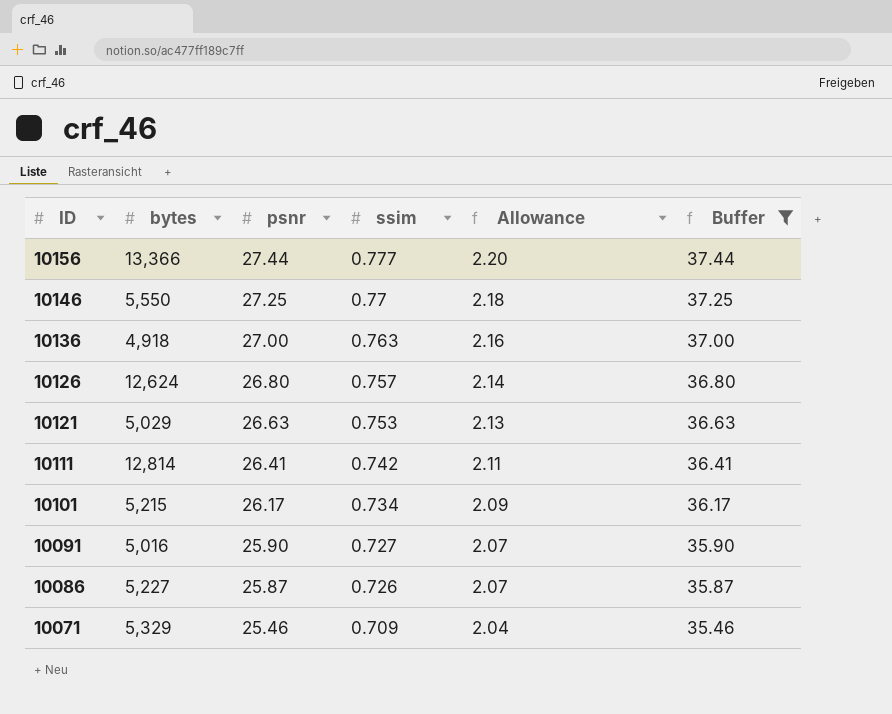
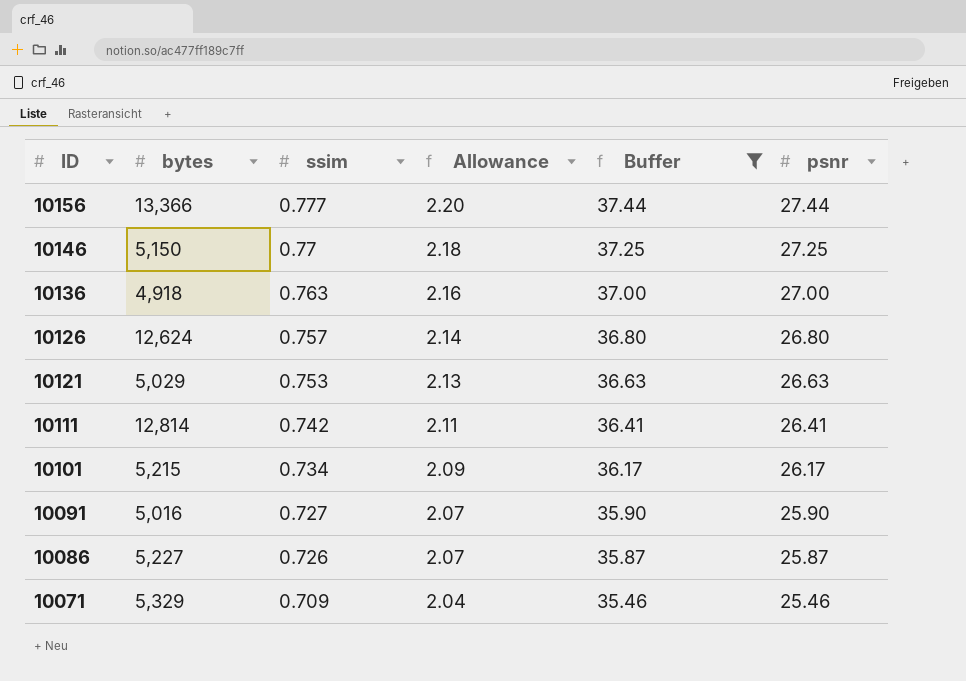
column psnr | position: 3 -> 6
10146 | bytes: 5,550 -> 5,150

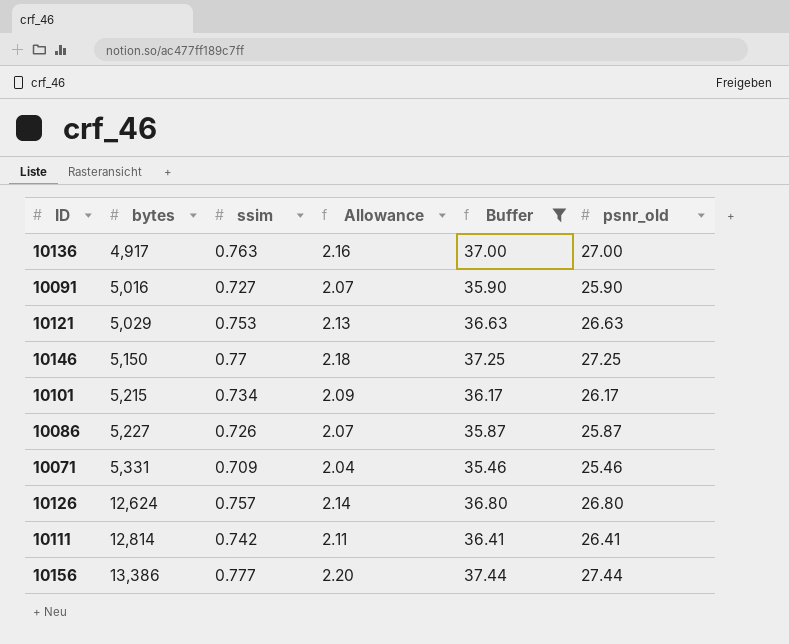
row order: ID descending -> bytes ascending
column name: psnr -> psnr_old
10136 | bytes: 4,918 -> 4,917
10071 | bytes: 5,329 -> 5,331
10156 | bytes: 13,366 -> 13,386

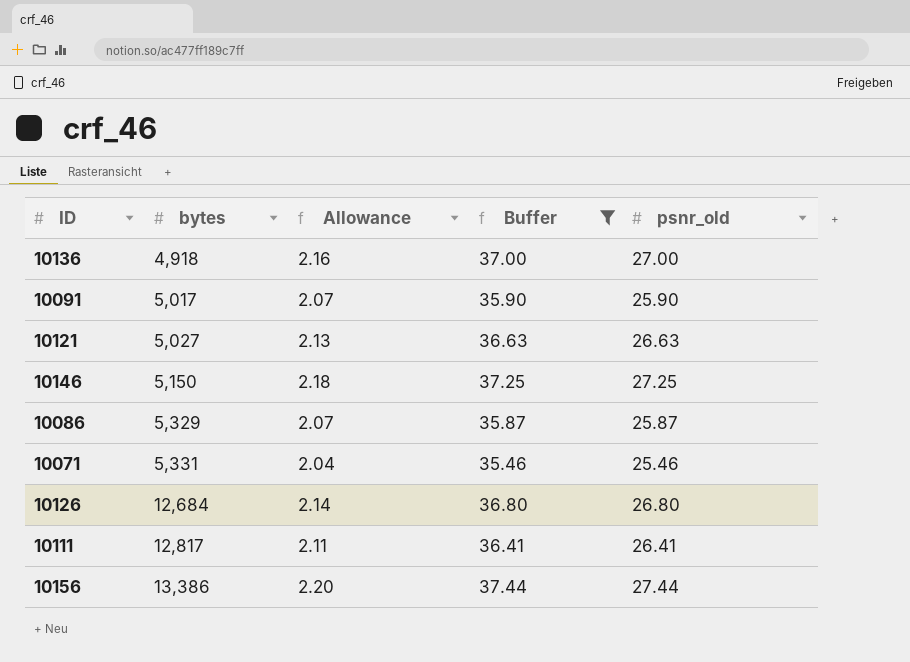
column ssim | position: 3 -> none
row 10101: 5,215 | 0.734 | 2.09 | 36.17 | 26.17 -> none
10136 | bytes: 4,917 -> 4,918
10091 | bytes: 5,016 -> 5,017
10121 | bytes: 5,029 -> 5,027
10086 | bytes: 5,227 -> 5,329
10126 | bytes: 12,624 -> 12,684
10111 | bytes: 12,814 -> 12,817

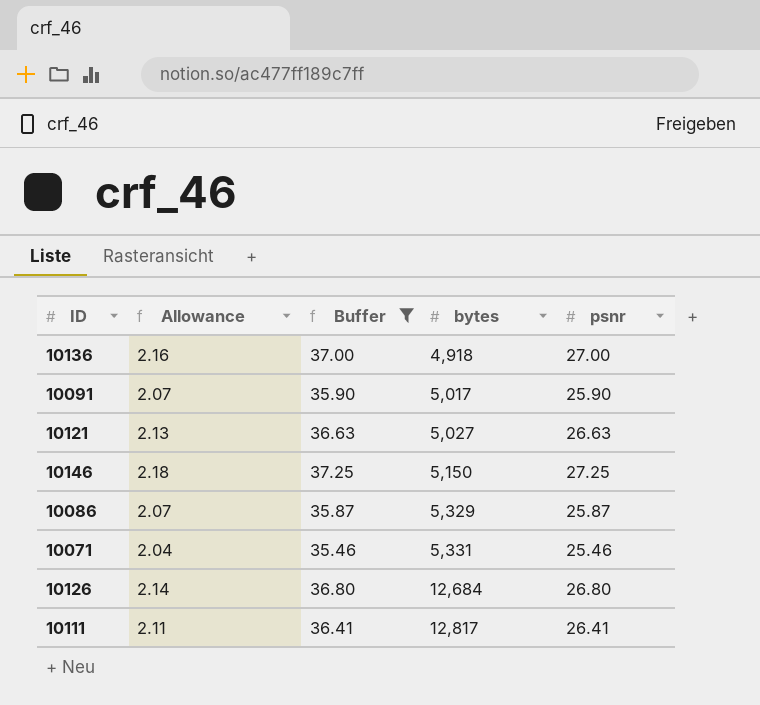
column bytes | position: 2 -> 4
column name: psnr_old -> psnr
row 10156: 13,386 | 2.20 | 37.44 | 27.44 -> none

